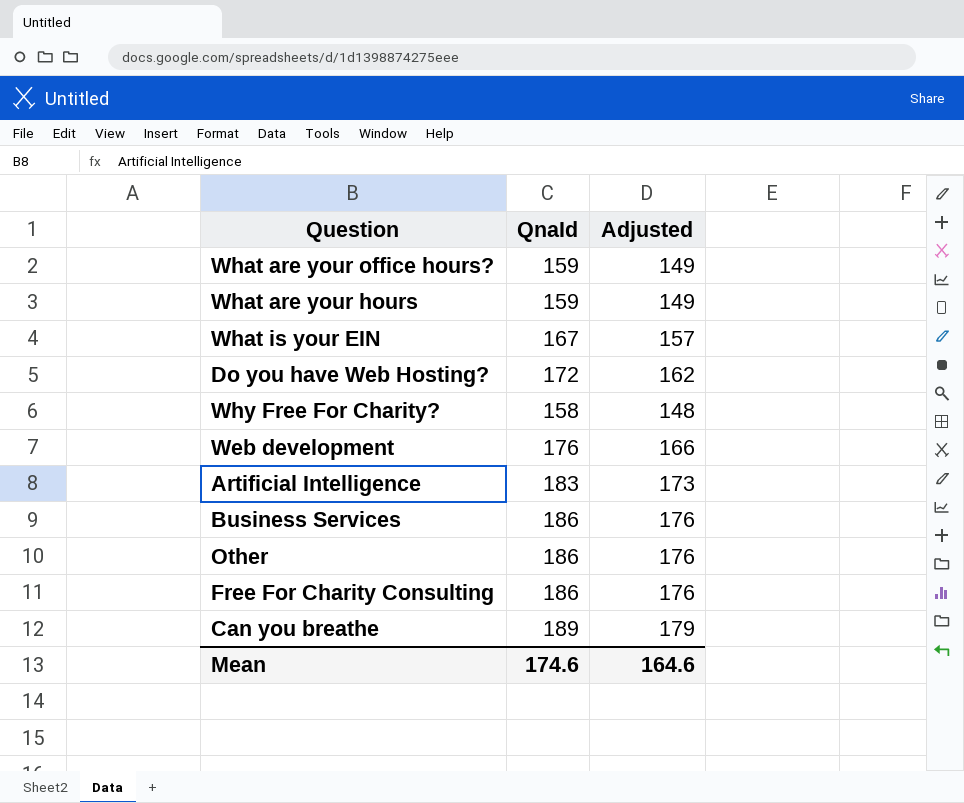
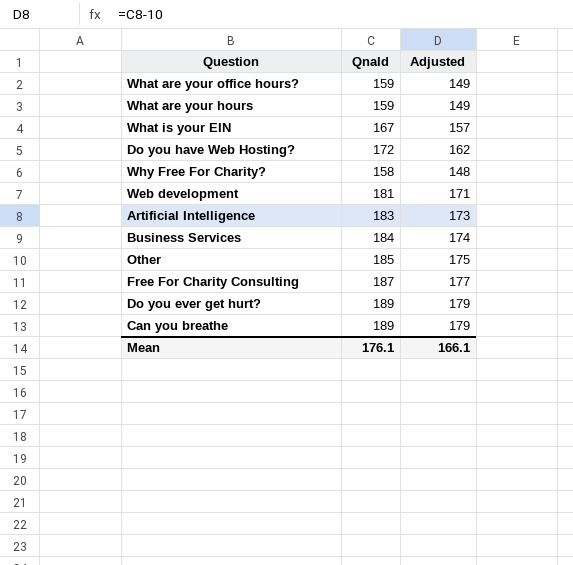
Web development | QnaId: 176 -> 181
Web development | Adjusted: 166 -> 171
Business Services | QnaId: 186 -> 184
Business Services | Adjusted: 176 -> 174
Other | QnaId: 186 -> 185
Other | Adjusted: 176 -> 175
Free For Charity Consulting | QnaId: 186 -> 187
Free For Charity Consulting | Adjusted: 176 -> 177
row Do you ever get hurt?: none -> 189 | 179
Mean | QnaId: 174.6 -> 176.1
Mean | Adjusted: 164.6 -> 166.1

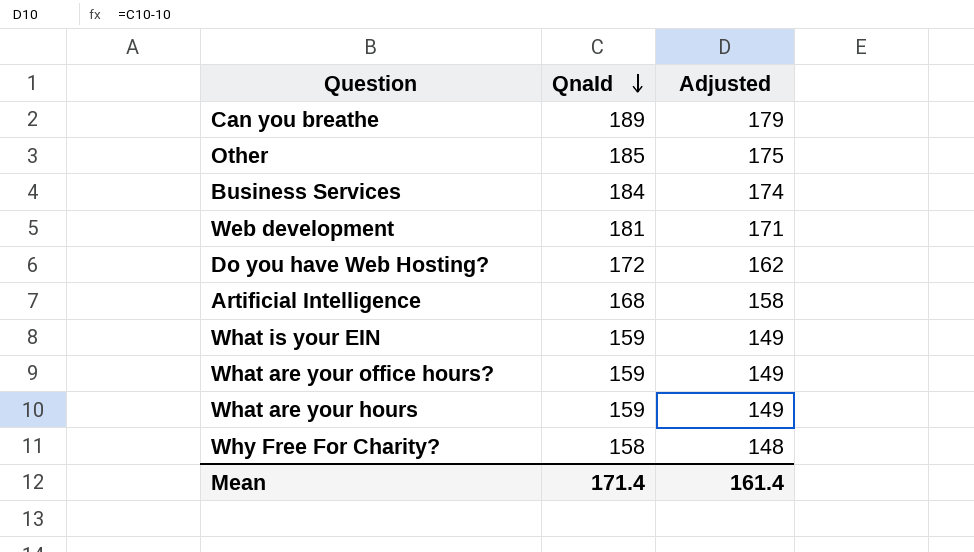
row order: none -> QnaId descending
row Free For Charity Consulting: 187 | 177 -> none
row Do you ever get hurt?: 189 | 179 -> none
Artificial Intelligence | QnaId: 183 -> 168
Artificial Intelligence | Adjusted: 173 -> 158
What is your EIN | QnaId: 167 -> 159
What is your EIN | Adjusted: 157 -> 149
Mean | QnaId: 176.1 -> 171.4
Mean | Adjusted: 166.1 -> 161.4

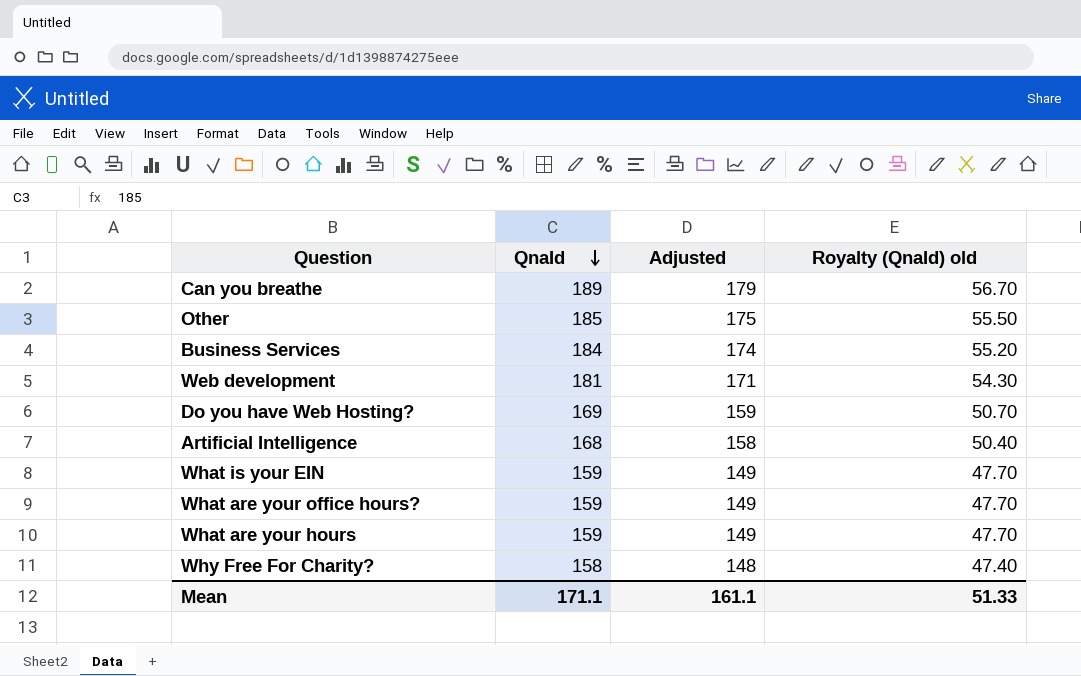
column Royalty (QnaId) old | formula: none -> [QnaId] * 0.3
Do you have Web Hosting? | QnaId: 172 -> 169
Do you have Web Hosting? | Adjusted: 162 -> 159
Mean | QnaId: 171.4 -> 171.1
Mean | Adjusted: 161.4 -> 161.1

